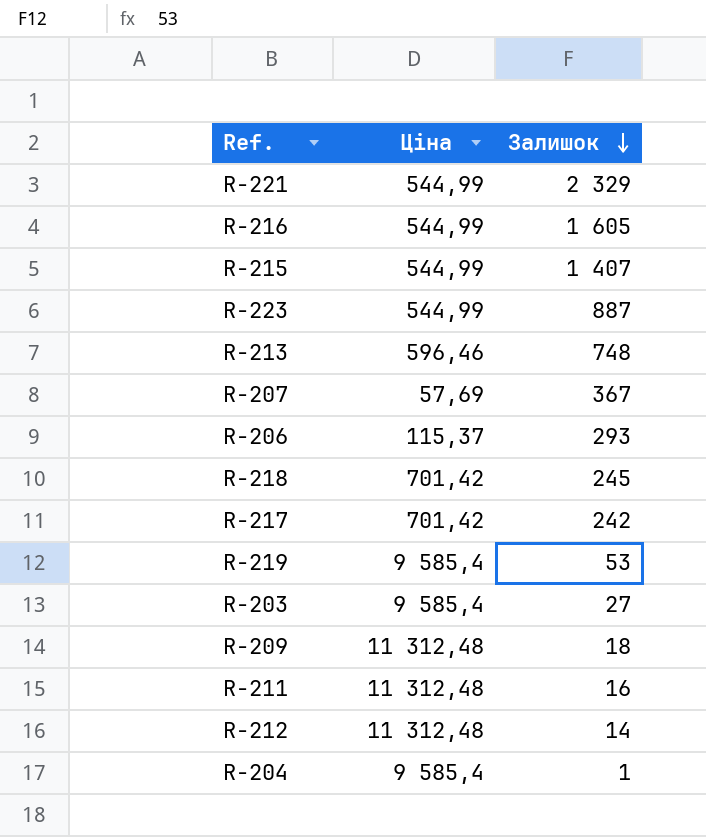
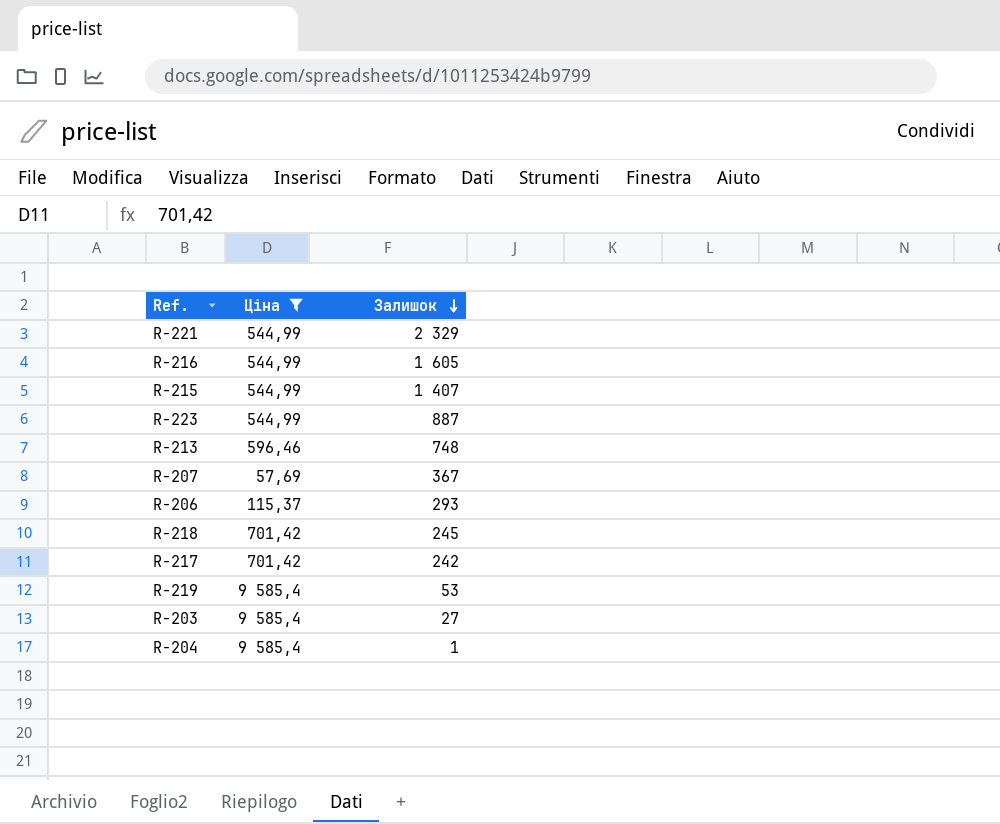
filter: none -> Ціна != 11 312,48

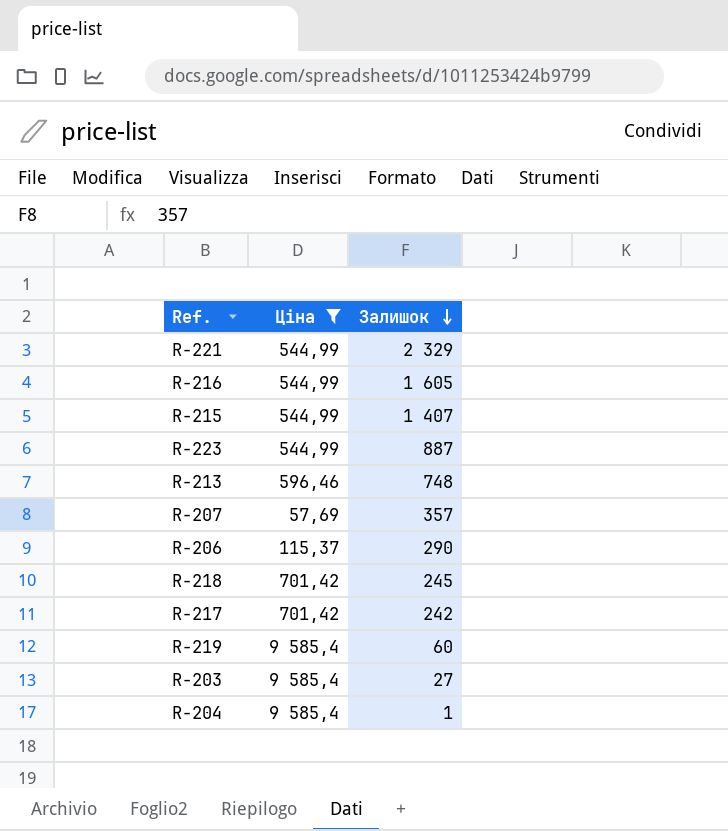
R-207 | Залишок: 367 -> 357
R-206 | Залишок: 293 -> 290
R-219 | Залишок: 53 -> 60

